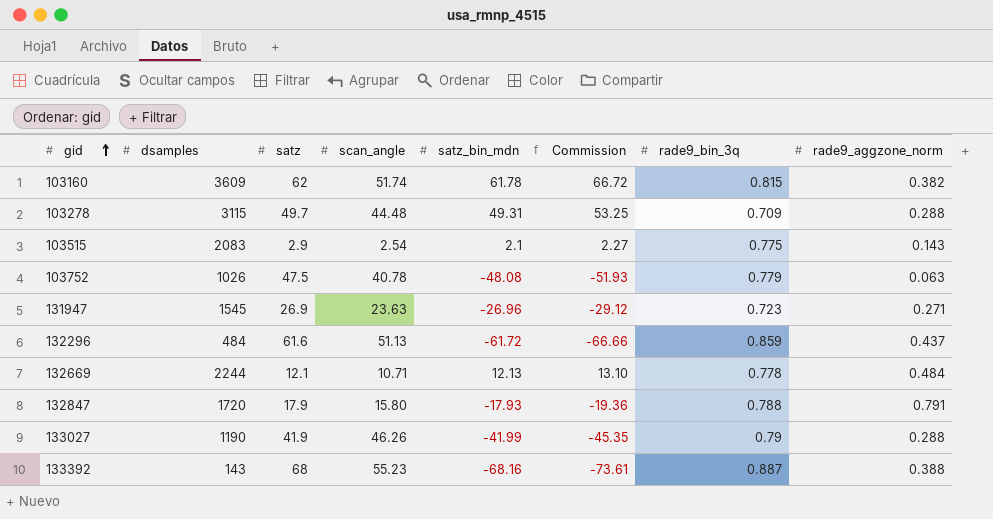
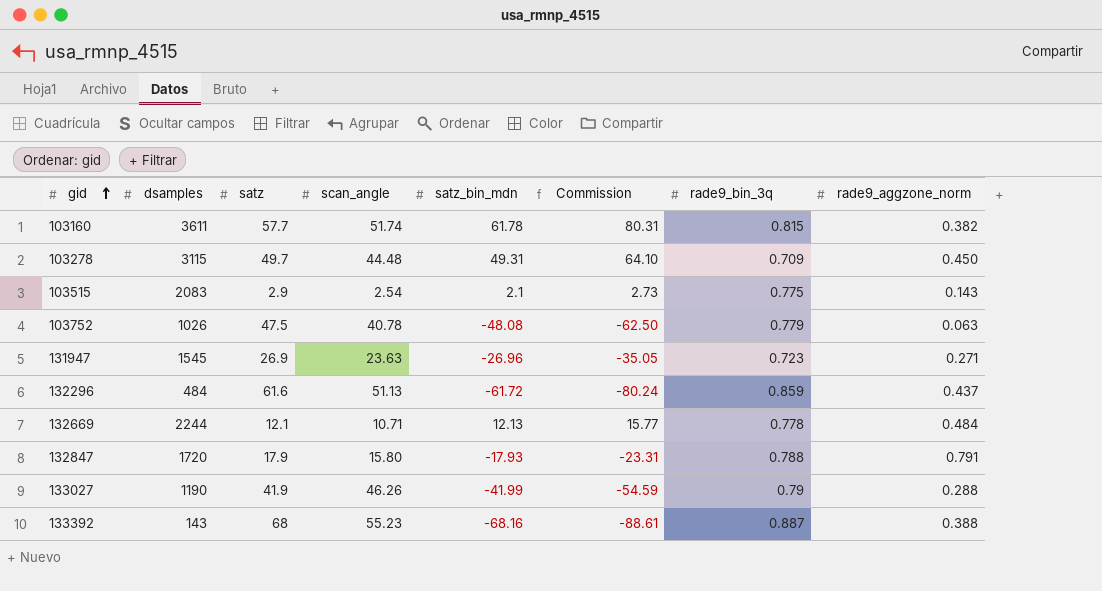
column Commission | formula: [satz_bin_mdn] * 1.08 -> [satz_bin_mdn] * 1.3
103160 | dsamples: 3609 -> 3611
103160 | satz: 62 -> 57.7
103278 | rade9_aggzone_norm: 0.288 -> 0.450

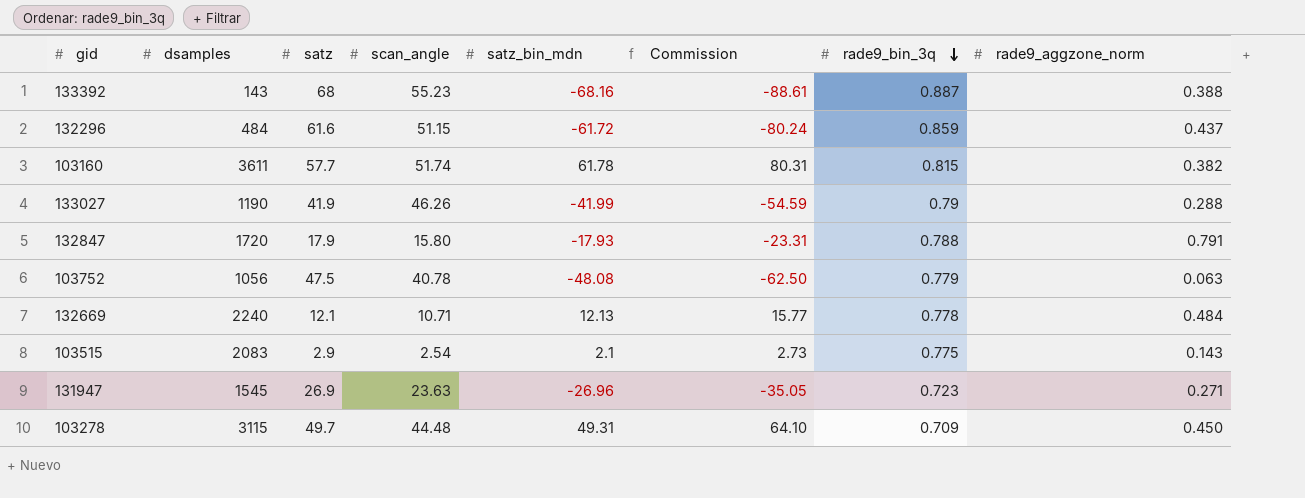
row order: gid ascending -> rade9_bin_3q descending
132296 | scan_angle: 51.13 -> 51.15
103752 | dsamples: 1026 -> 1056
132669 | dsamples: 2244 -> 2240

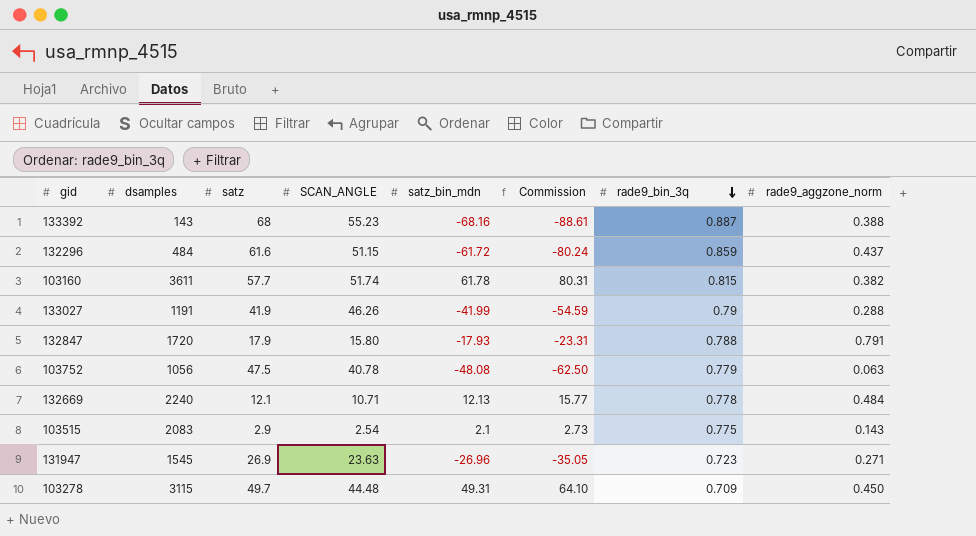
column name: scan_angle -> SCAN_ANGLE
133027 | dsamples: 1190 -> 1191

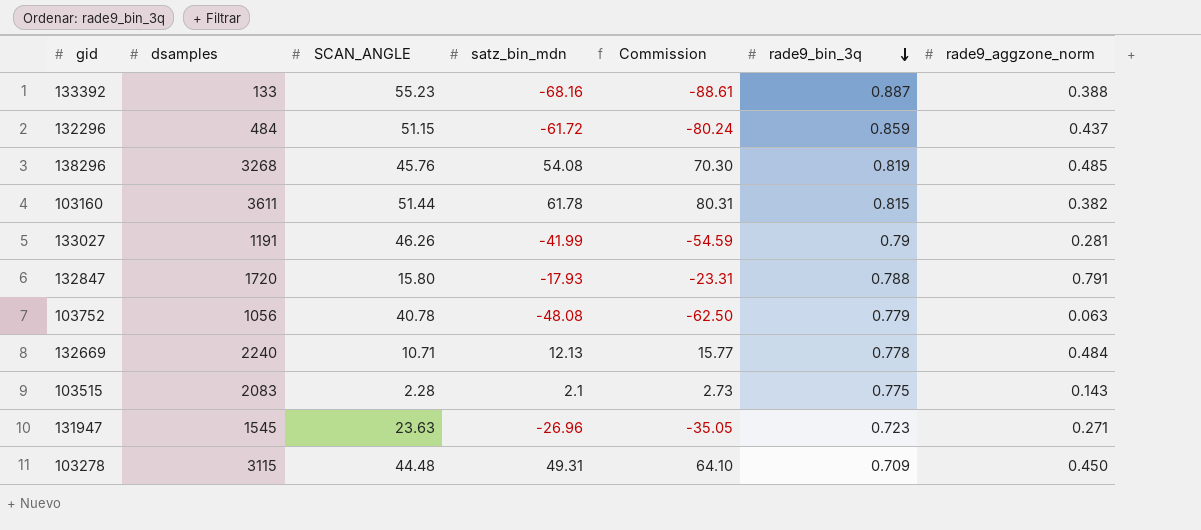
column satz | position: 3 -> none
133392 | dsamples: 143 -> 133
row 138296: none -> 3268 | 45.76 | 54.08 | 70.30 | 0.819 | 0.485
103160 | SCAN_ANGLE: 51.74 -> 51.44
133027 | rade9_aggzone_norm: 0.288 -> 0.281
103515 | SCAN_ANGLE: 2.54 -> 2.28

